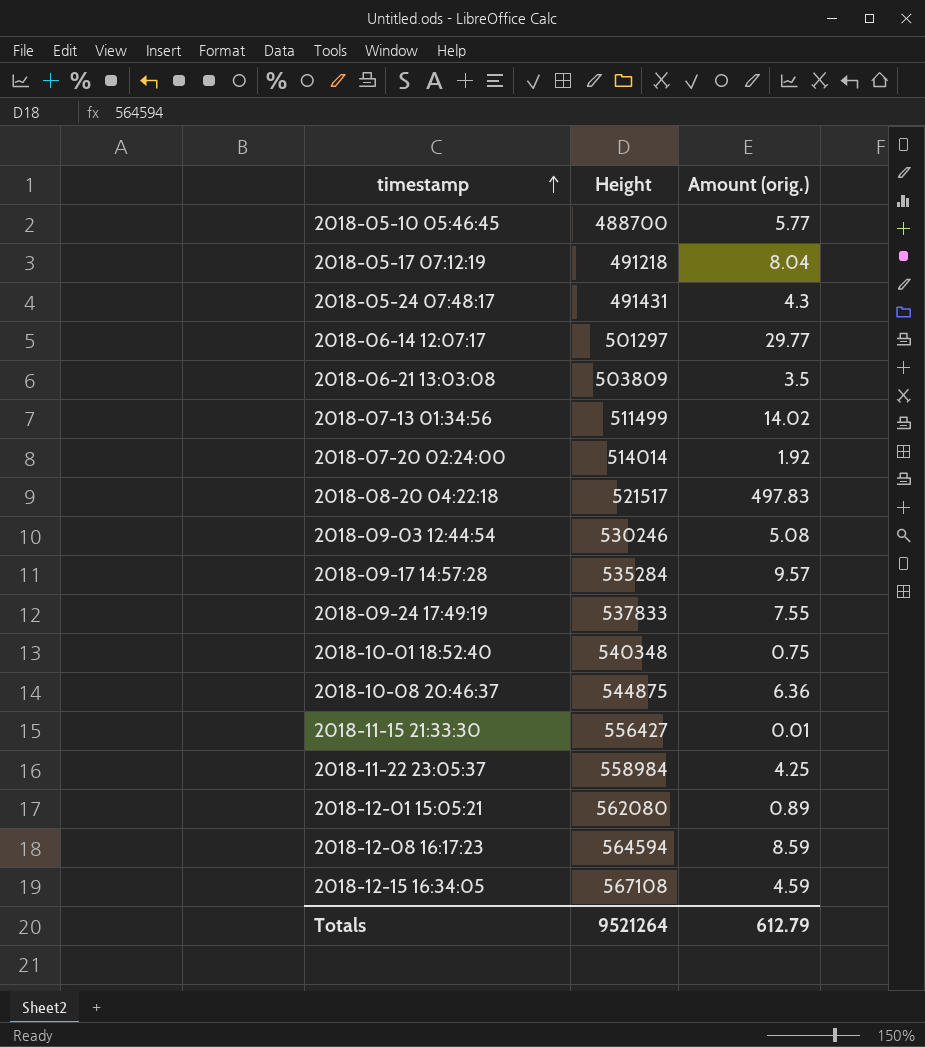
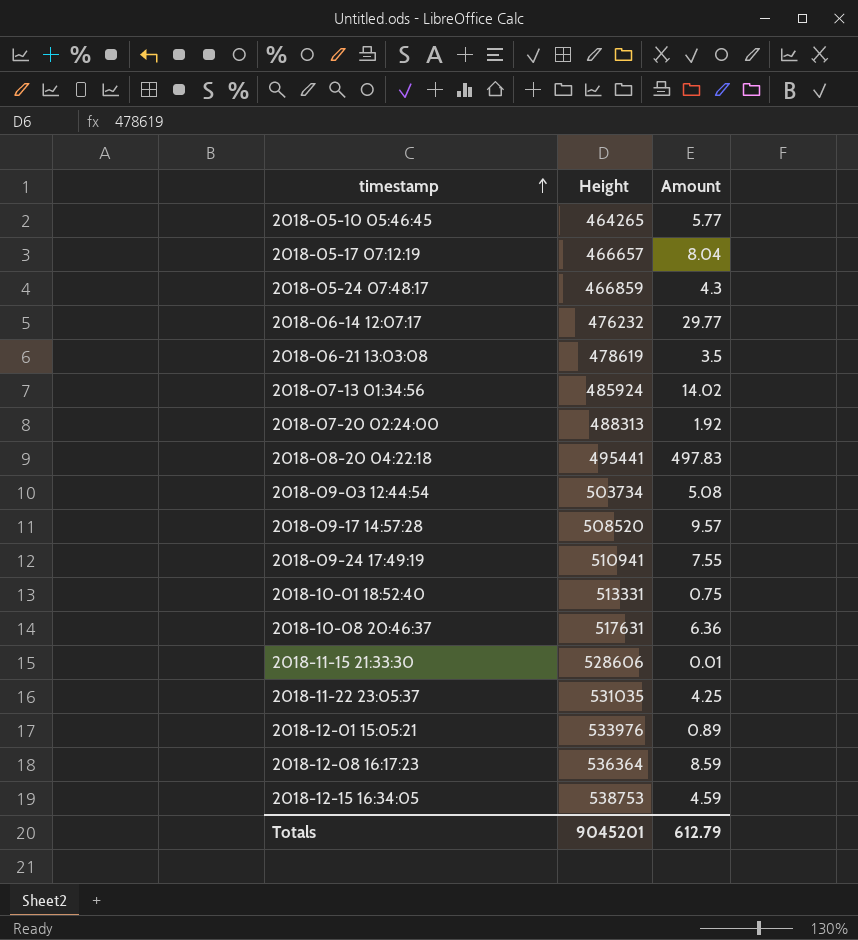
column name: Amount (orig.) -> Amount
2018-05-10 05:46:45 | Height: 488700 -> 464265
2018-05-17 07:12:19 | Height: 491218 -> 466657
2018-05-24 07:48:17 | Height: 491431 -> 466859
2018-06-14 12:07:17 | Height: 501297 -> 476232
2018-06-21 13:03:08 | Height: 503809 -> 478619
2018-07-13 01:34:56 | Height: 511499 -> 485924
2018-07-20 02:24:00 | Height: 514014 -> 488313
2018-08-20 04:22:18 | Height: 521517 -> 495441
2018-09-03 12:44:54 | Height: 530246 -> 503734
2018-09-17 14:57:28 | Height: 535284 -> 508520
2018-09-24 17:49:19 | Height: 537833 -> 510941
2018-10-01 18:52:40 | Height: 540348 -> 513331
2018-10-08 20:46:37 | Height: 544875 -> 517631
2018-11-15 21:33:30 | Height: 556427 -> 528606
2018-11-22 23:05:37 | Height: 558984 -> 531035
2018-12-01 15:05:21 | Height: 562080 -> 533976
2018-12-08 16:17:23 | Height: 564594 -> 536364
2018-12-15 16:34:05 | Height: 567108 -> 538753
Totals | Height: 9521264 -> 9045201

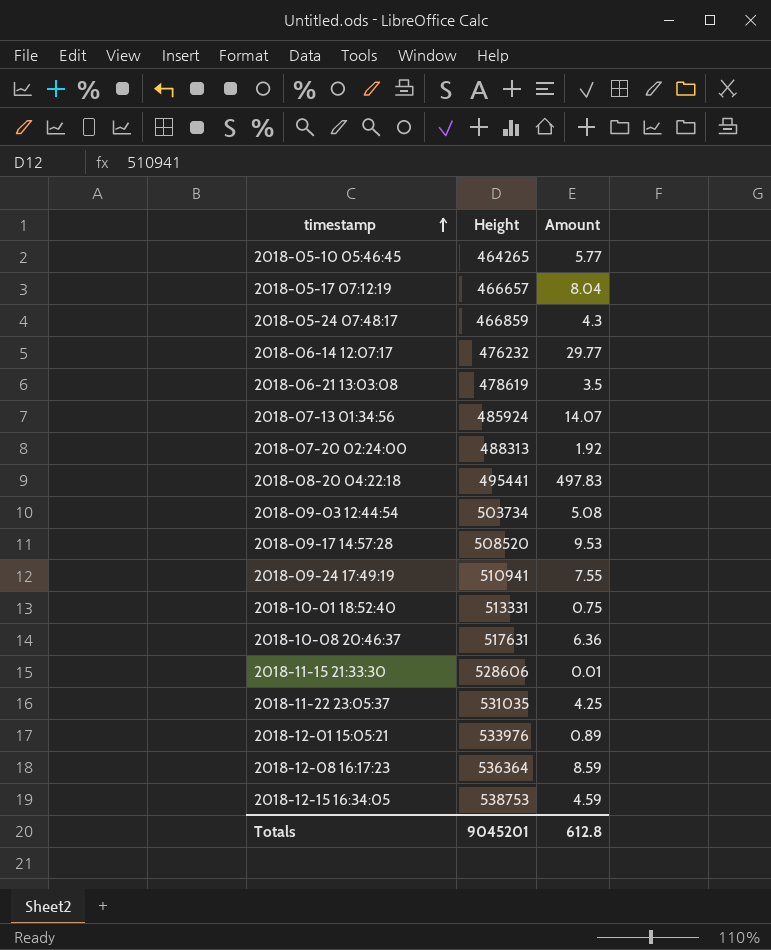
2018-07-13 01:34:56 | Amount: 14.02 -> 14.07
2018-09-17 14:57:28 | Amount: 9.57 -> 9.53
Totals | Amount: 612.79 -> 612.8

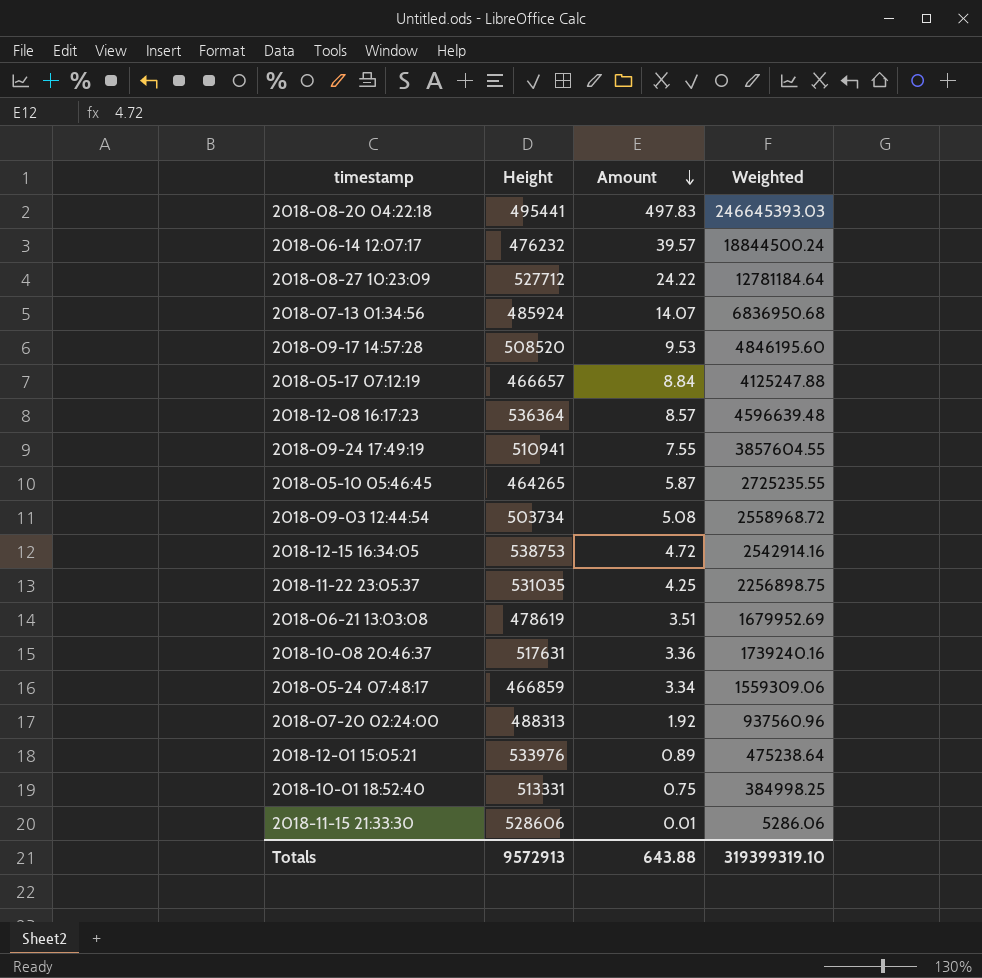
row order: timestamp ascending -> Amount descending
column Weighted | formula: none -> [Height] * [Amount]
2018-06-14 12:07:17 | Amount: 29.77 -> 39.57
row 2018-08-27 10:23:09: none -> 527712 | 24.22 | 12781184.64
2018-05-17 07:12:19 | Amount: 8.04 -> 8.84
2018-12-08 16:17:23 | Amount: 8.59 -> 8.57
2018-05-10 05:46:45 | Amount: 5.77 -> 5.87
2018-12-15 16:34:05 | Amount: 4.59 -> 4.72
2018-06-21 13:03:08 | Amount: 3.5 -> 3.51
2018-10-08 20:46:37 | Amount: 6.36 -> 3.36
2018-05-24 07:48:17 | Amount: 4.3 -> 3.34
Totals | Height: 9045201 -> 9572913
Totals | Amount: 612.8 -> 643.88

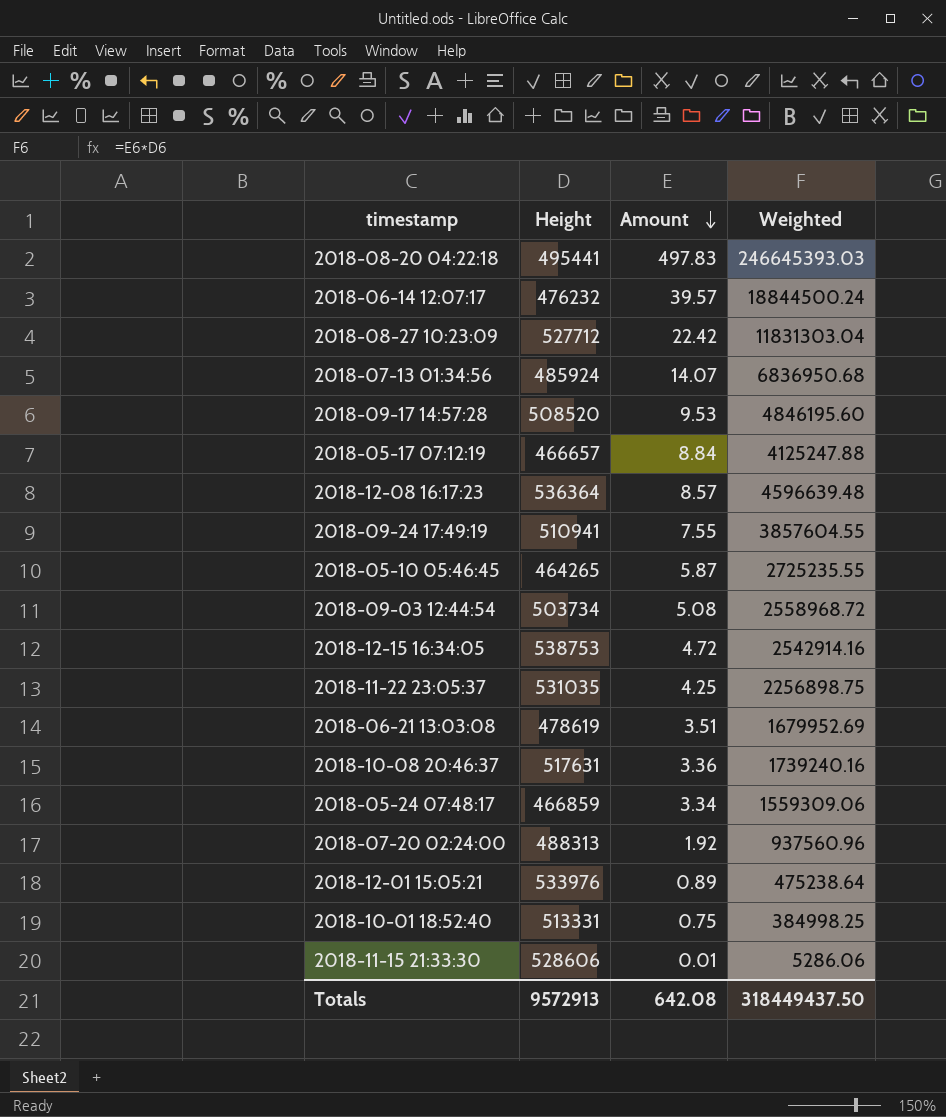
2018-08-27 10:23:09 | Amount: 24.22 -> 22.42
2018-08-27 10:23:09 | Weighted: 12781184.64 -> 11831303.04
Totals | Amount: 643.88 -> 642.08
Totals | Weighted: 319399319.10 -> 318449437.50

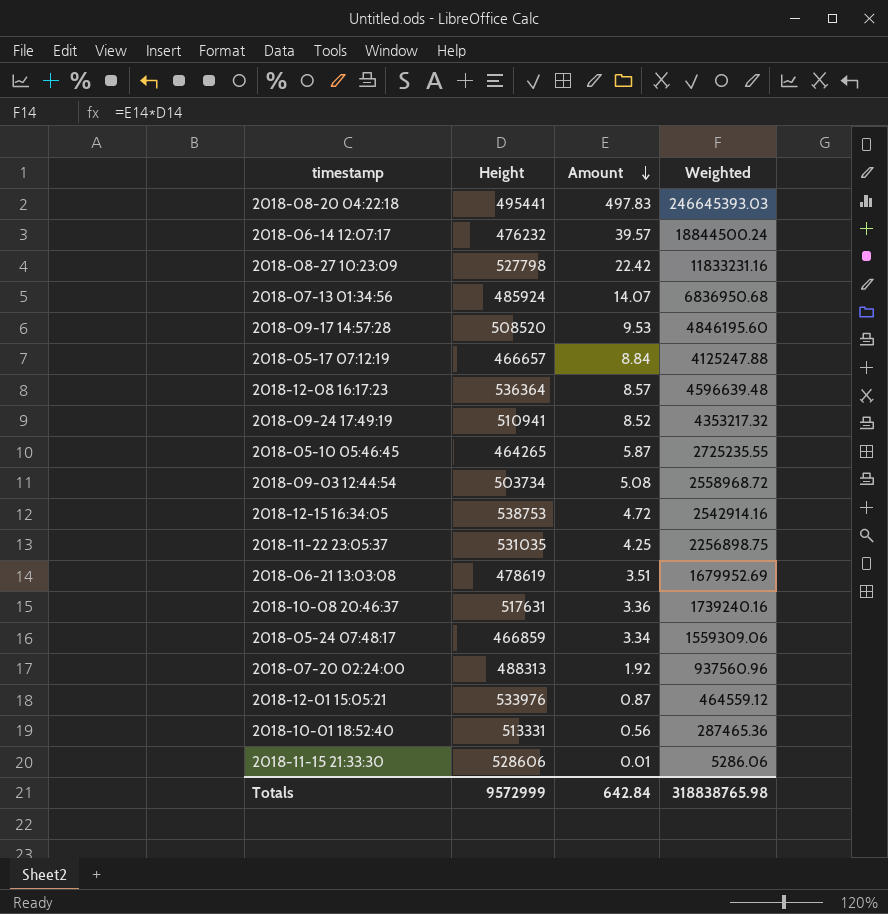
2018-08-27 10:23:09 | Height: 527712 -> 527798
2018-08-27 10:23:09 | Weighted: 11831303.04 -> 11833231.16
2018-09-24 17:49:19 | Amount: 7.55 -> 8.52
2018-09-24 17:49:19 | Weighted: 3857604.55 -> 4353217.32
2018-12-01 15:05:21 | Amount: 0.89 -> 0.87
2018-12-01 15:05:21 | Weighted: 475238.64 -> 464559.12
2018-10-01 18:52:40 | Amount: 0.75 -> 0.56
2018-10-01 18:52:40 | Weighted: 384998.25 -> 287465.36
Totals | Height: 9572913 -> 9572999
Totals | Amount: 642.08 -> 642.84
Totals | Weighted: 318449437.50 -> 318838765.98

